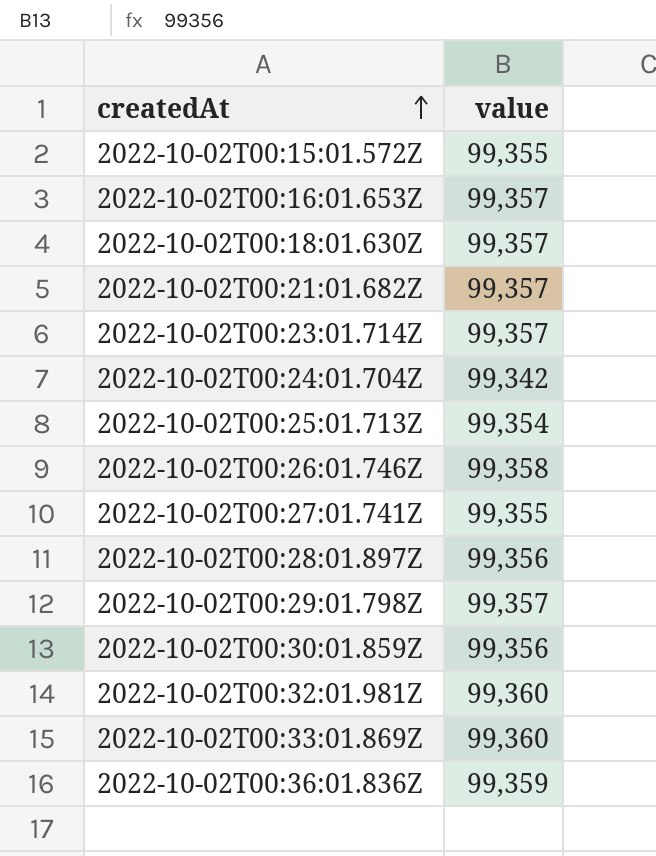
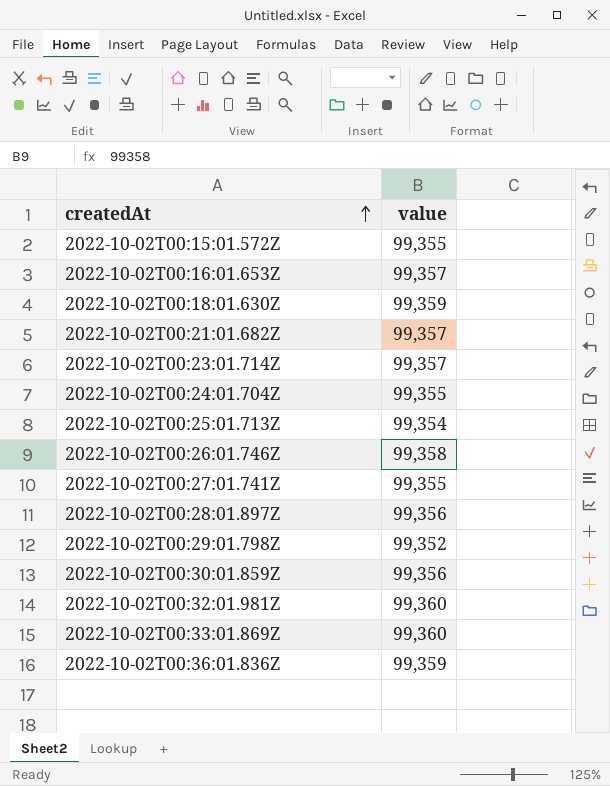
2022-10-02T00:18:01.630Z | value: 99,357 -> 99,359
2022-10-02T00:24:01.704Z | value: 99,342 -> 99,355
2022-10-02T00:29:01.798Z | value: 99,357 -> 99,352

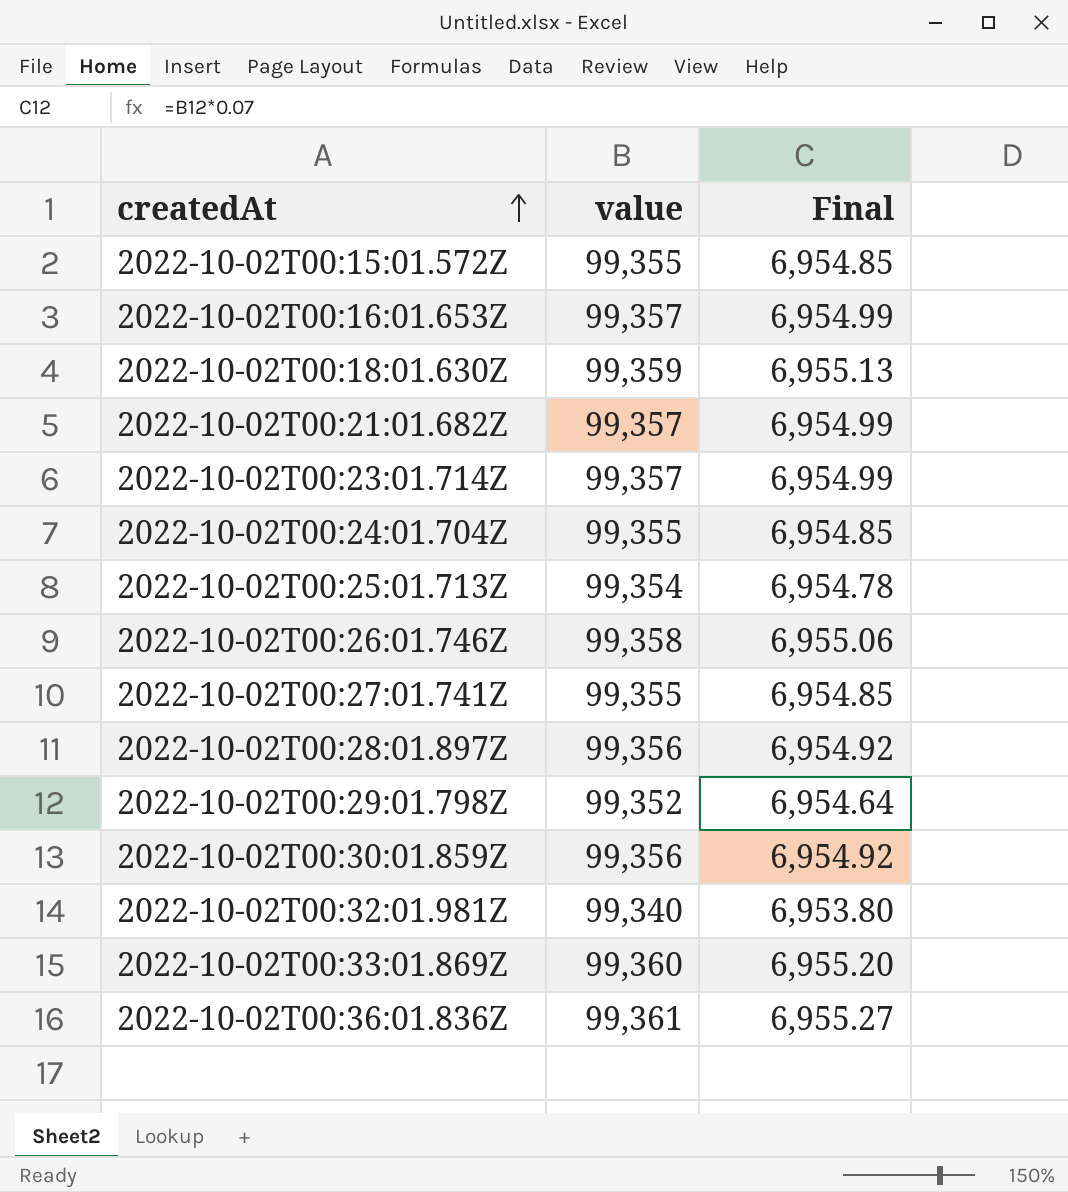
column Final | formula: none -> [value] * 0.07
2022-10-02T00:32:01.981Z | value: 99,360 -> 99,340
2022-10-02T00:36:01.836Z | value: 99,359 -> 99,361

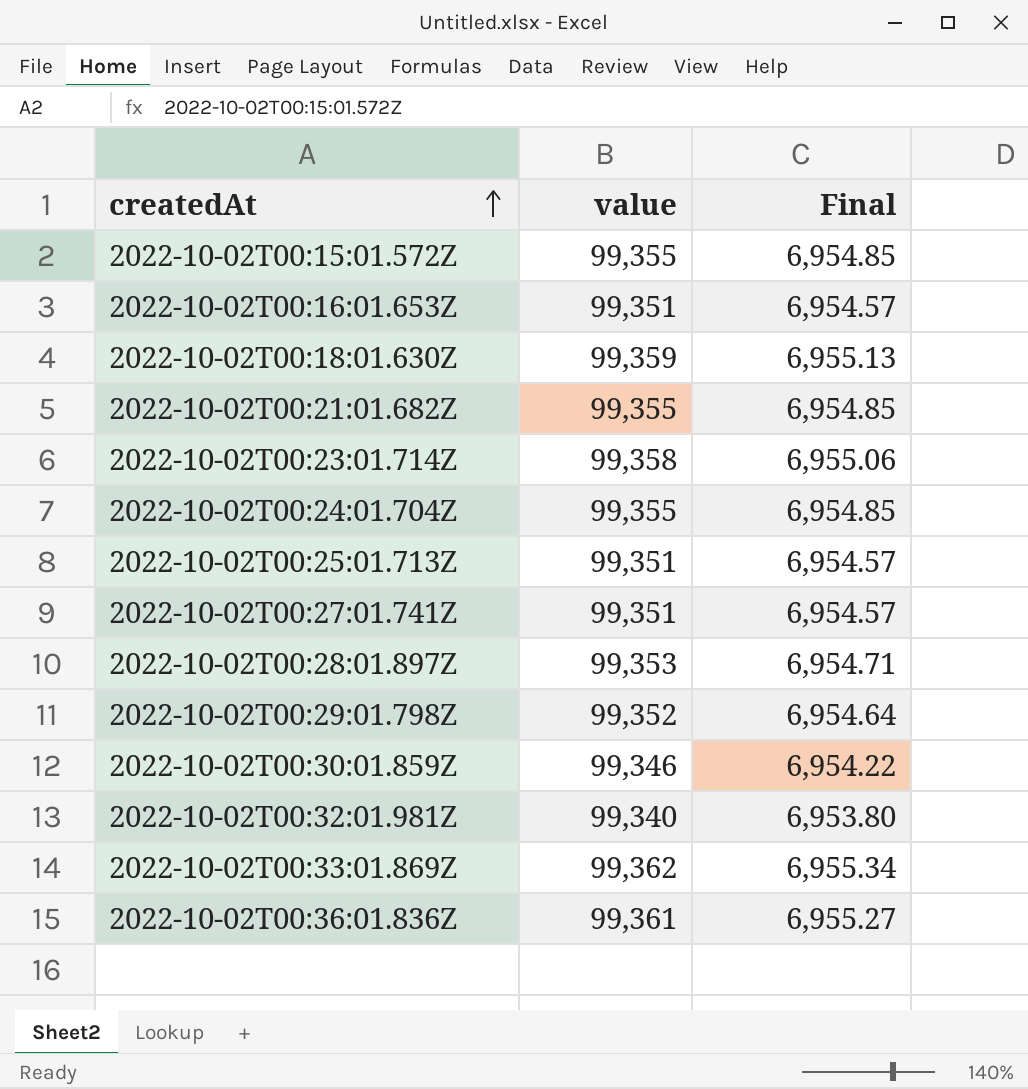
row 2022-10-02T00:26:01.746Z: 99,358 | 6,955.06 -> none
2022-10-02T00:16:01.653Z | value: 99,357 -> 99,351
2022-10-02T00:16:01.653Z | Final: 6,954.99 -> 6,954.57
2022-10-02T00:21:01.682Z | value: 99,357 -> 99,355
2022-10-02T00:21:01.682Z | Final: 6,954.99 -> 6,954.85
2022-10-02T00:23:01.714Z | value: 99,357 -> 99,358
2022-10-02T00:23:01.714Z | Final: 6,954.99 -> 6,955.06
2022-10-02T00:25:01.713Z | value: 99,354 -> 99,351
2022-10-02T00:25:01.713Z | Final: 6,954.78 -> 6,954.57
2022-10-02T00:27:01.741Z | value: 99,355 -> 99,351
2022-10-02T00:27:01.741Z | Final: 6,954.85 -> 6,954.57
2022-10-02T00:28:01.897Z | value: 99,356 -> 99,353
2022-10-02T00:28:01.897Z | Final: 6,954.92 -> 6,954.71
2022-10-02T00:30:01.859Z | value: 99,356 -> 99,346
2022-10-02T00:30:01.859Z | Final: 6,954.92 -> 6,954.22
2022-10-02T00:33:01.869Z | value: 99,360 -> 99,362
2022-10-02T00:33:01.869Z | Final: 6,955.20 -> 6,955.34

